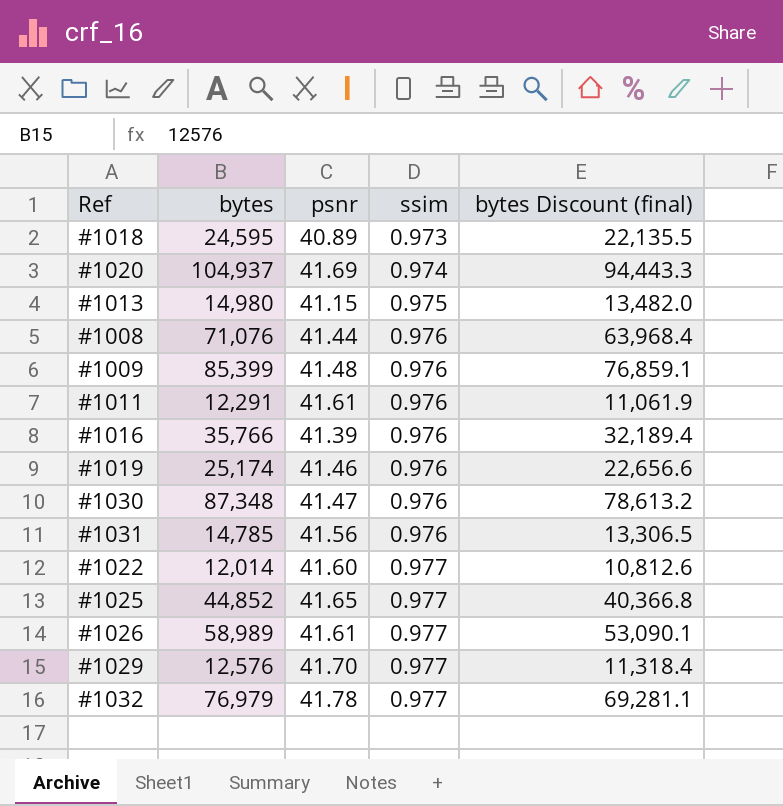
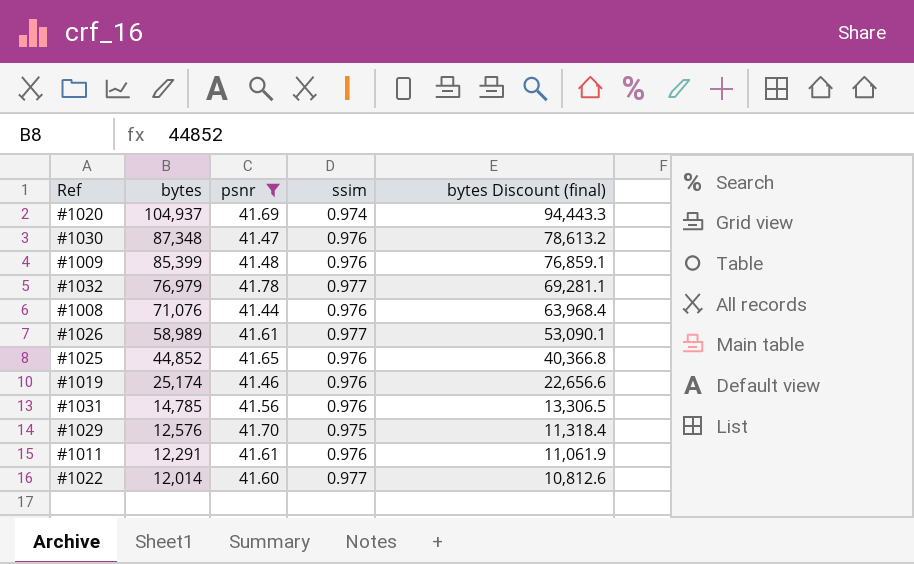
filter: none -> psnr >= 41.44
row order: ssim ascending -> bytes descending
#1025 | ssim: 0.977 -> 0.976
#1029 | ssim: 0.977 -> 0.975

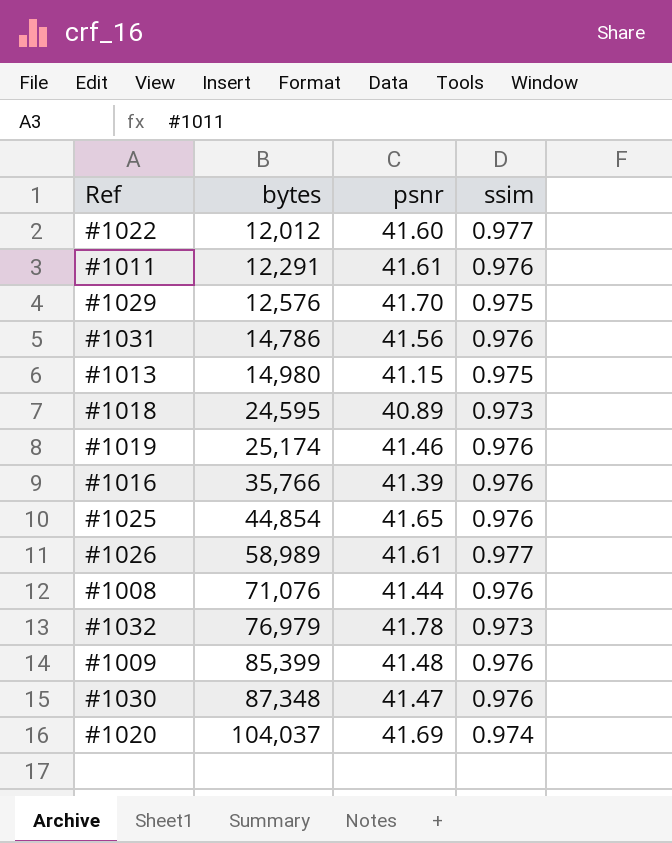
filter: psnr >= 41.44 -> none
row order: bytes descending -> bytes ascending
column bytes Discount (final) | formula: [bytes] * 0.9 -> none
#1022 | bytes: 12,014 -> 12,012
#1031 | bytes: 14,785 -> 14,786
#1025 | bytes: 44,852 -> 44,854
#1032 | ssim: 0.977 -> 0.973
#1020 | bytes: 104,937 -> 104,037

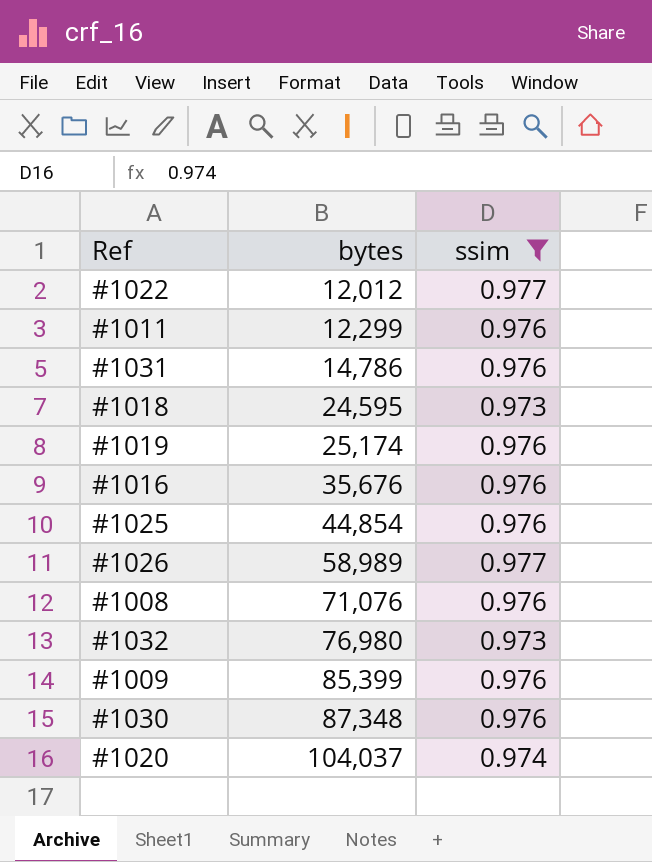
filter: none -> ssim != 0.975
column psnr | position: 3 -> none
#1011 | bytes: 12,291 -> 12,299
#1016 | bytes: 35,766 -> 35,676
#1032 | bytes: 76,979 -> 76,980

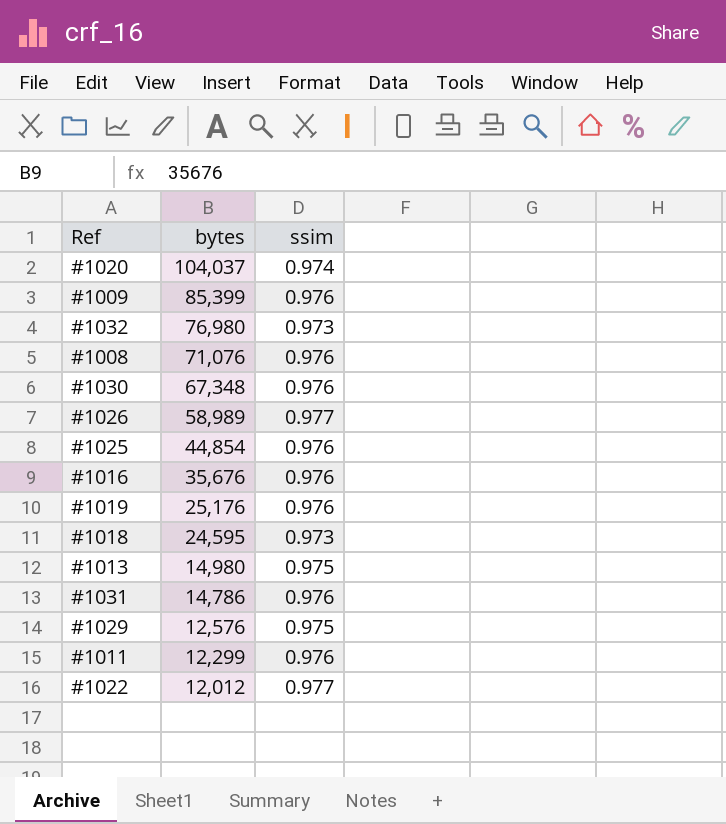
filter: ssim != 0.975 -> none
row order: bytes ascending -> bytes descending
#1030 | bytes: 87,348 -> 67,348
#1019 | bytes: 25,174 -> 25,176

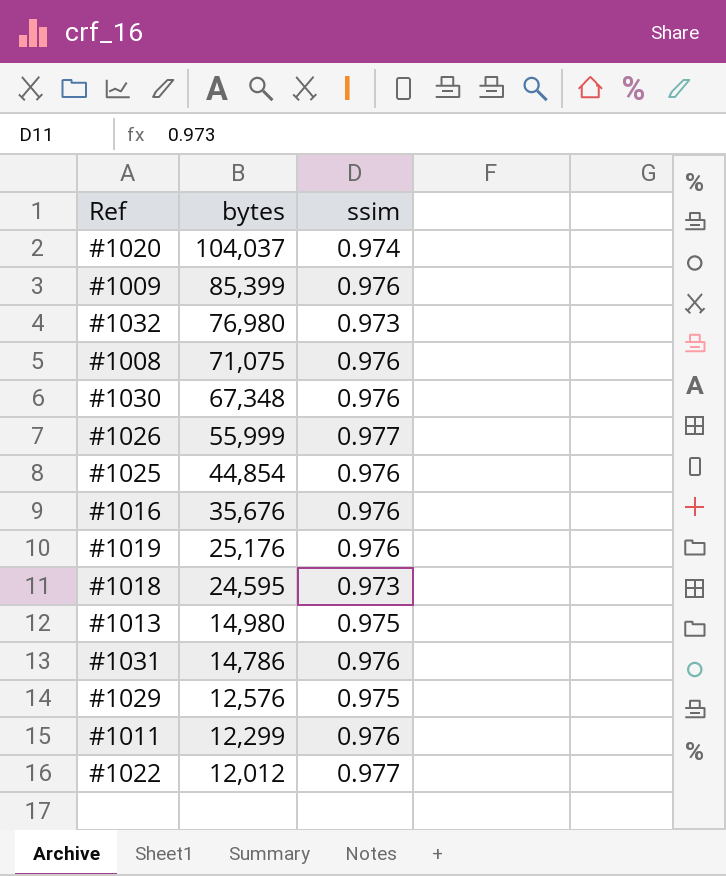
#1008 | bytes: 71,076 -> 71,075
#1026 | bytes: 58,989 -> 55,999

